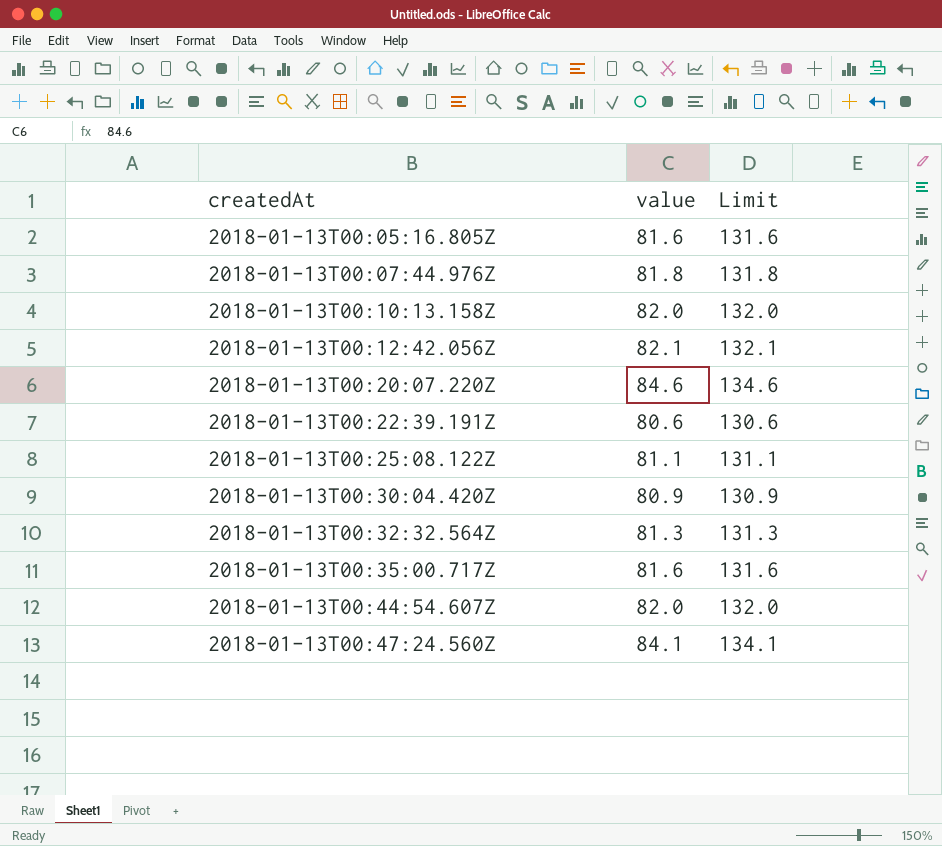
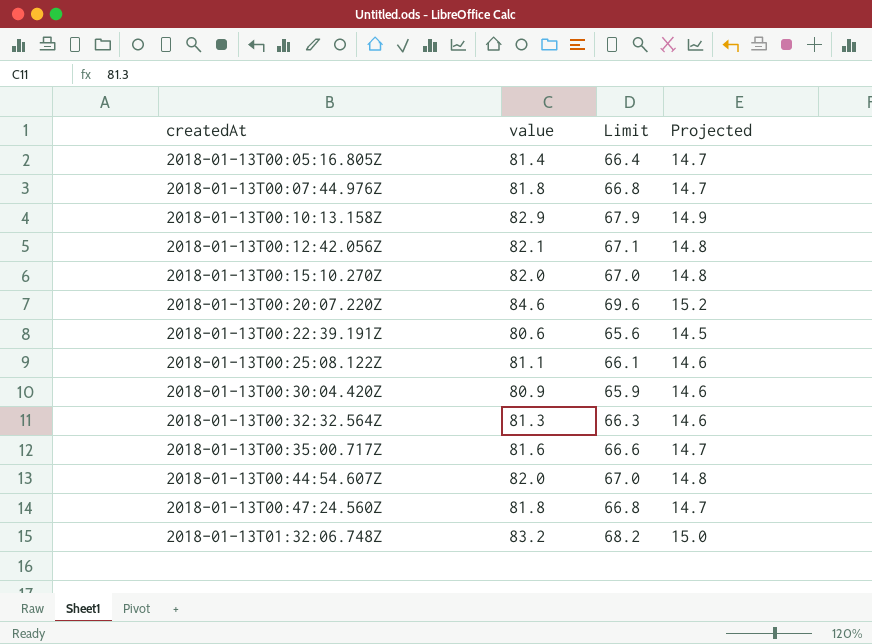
column Limit | formula: [value] + 50 -> [value] - 15
column Projected | formula: none -> [value] * 0.18
2018-01-13T00:05:16.805Z | value: 81.6 -> 81.4
2018-01-13T00:10:13.158Z | value: 82.0 -> 82.9
row 2018-01-13T00:15:10.270Z: none -> 82.0 | 67.0 | 14.8
2018-01-13T00:47:24.560Z | value: 84.1 -> 81.8
row 2018-01-13T01:32:06.748Z: none -> 83.2 | 68.2 | 15.0

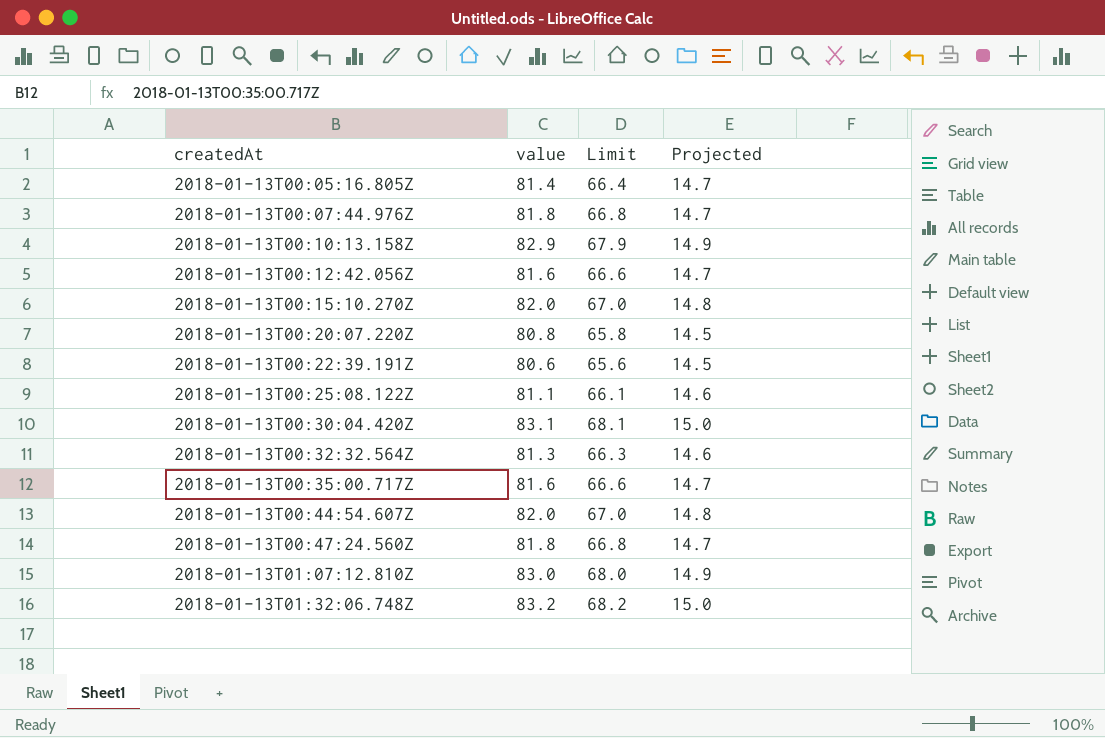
2018-01-13T00:12:42.056Z | value: 82.1 -> 81.6
2018-01-13T00:12:42.056Z | Limit: 67.1 -> 66.6
2018-01-13T00:12:42.056Z | Projected: 14.8 -> 14.7
2018-01-13T00:20:07.220Z | value: 84.6 -> 80.8
2018-01-13T00:20:07.220Z | Limit: 69.6 -> 65.8
2018-01-13T00:20:07.220Z | Projected: 15.2 -> 14.5
2018-01-13T00:30:04.420Z | value: 80.9 -> 83.1
2018-01-13T00:30:04.420Z | Limit: 65.9 -> 68.1
2018-01-13T00:30:04.420Z | Projected: 14.6 -> 15.0
row 2018-01-13T01:07:12.810Z: none -> 83.0 | 68.0 | 14.9

